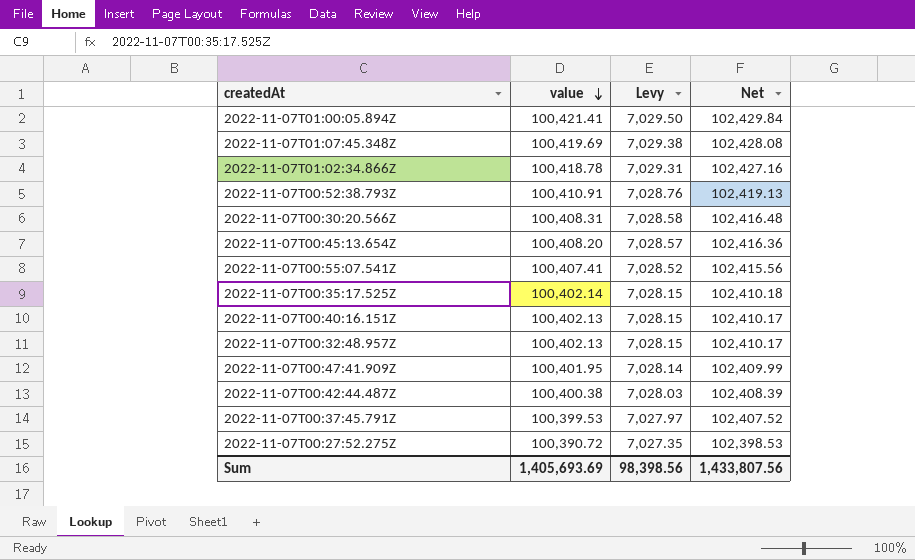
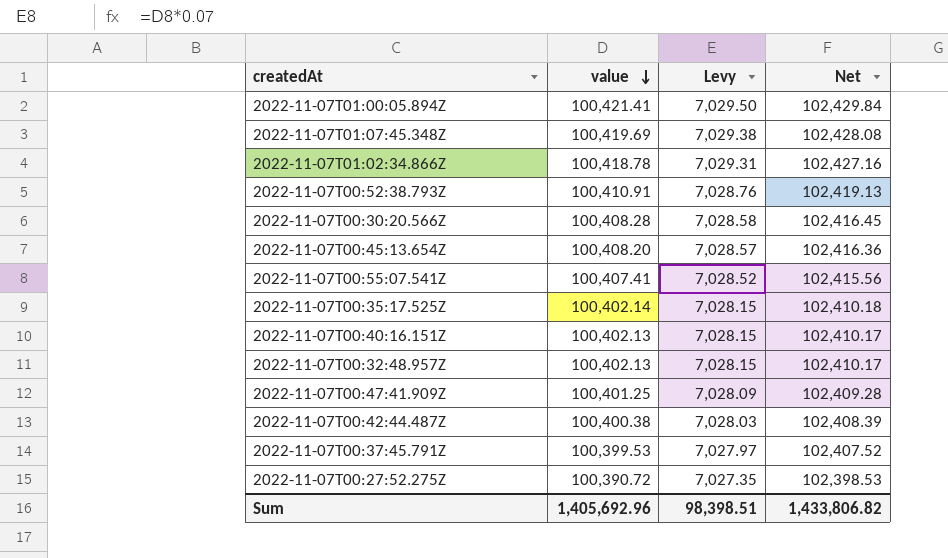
2022-11-07T00:30:20.566Z | value: 100,408.31 -> 100,408.28
2022-11-07T00:30:20.566Z | Net: 102,416.48 -> 102,416.45
2022-11-07T00:47:41.909Z | value: 100,401.95 -> 100,401.25
2022-11-07T00:47:41.909Z | Levy: 7,028.14 -> 7,028.09
2022-11-07T00:47:41.909Z | Net: 102,409.99 -> 102,409.28
Sum | value: 1,405,693.69 -> 1,405,692.96
Sum | Levy: 98,398.56 -> 98,398.51
Sum | Net: 1,433,807.56 -> 1,433,806.82

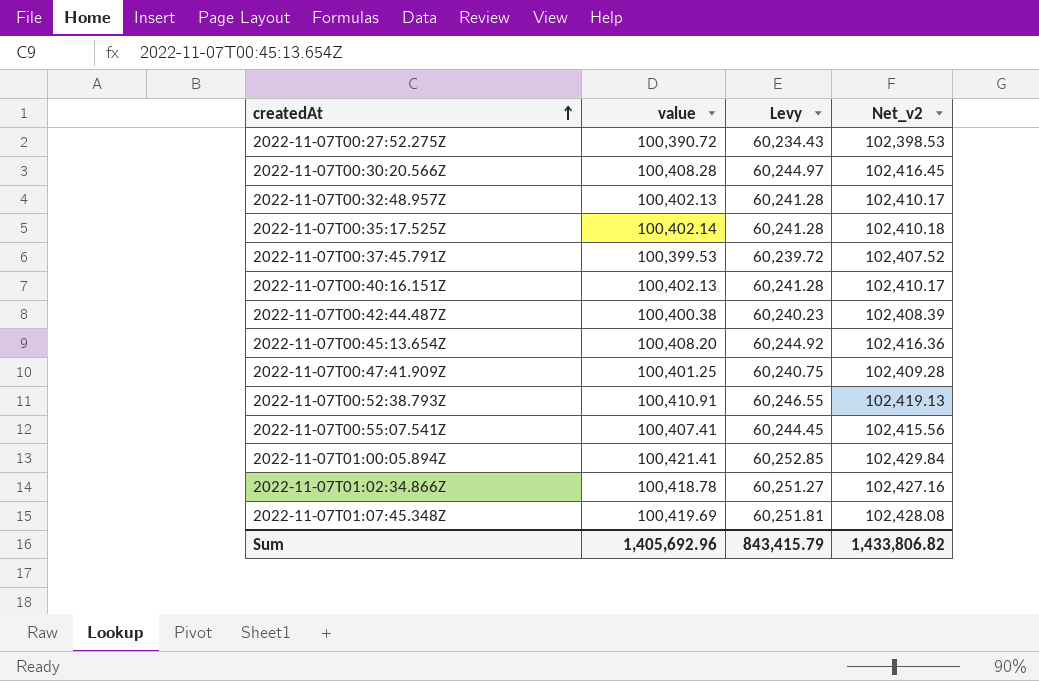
row order: value descending -> createdAt ascending
column Levy | formula: [value] * 0.07 -> [value] * 0.6
column name: Net -> Net_v2
Sum | Levy: 98,398.51 -> 843,415.79

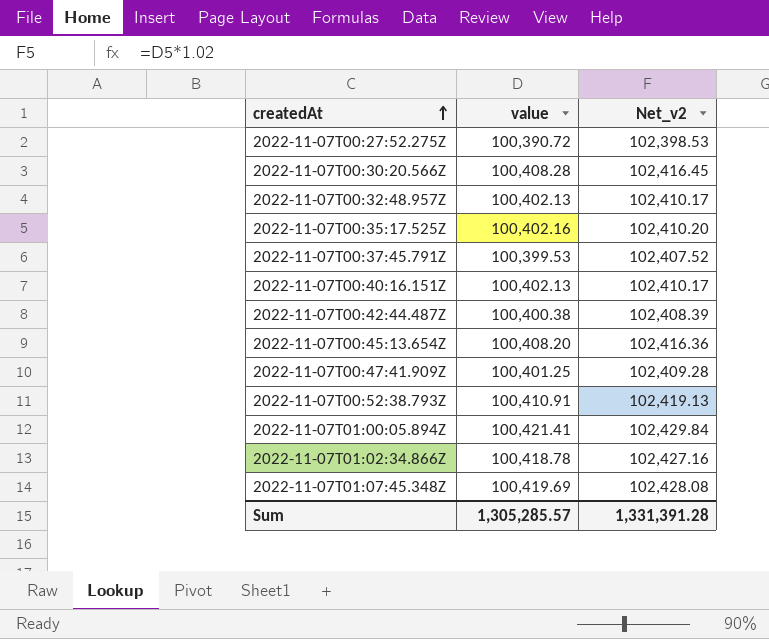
column Levy | formula: [value] * 0.6 -> none
row 2022-11-07T00:55:07.541Z: 100,407.41 | 60,244.45 | 102,415.56 -> none
2022-11-07T00:35:17.525Z | value: 100,402.14 -> 100,402.16
2022-11-07T00:35:17.525Z | Net_v2: 102,410.18 -> 102,410.20
Sum | value: 1,405,692.96 -> 1,305,285.57
Sum | Net_v2: 1,433,806.82 -> 1,331,391.28

